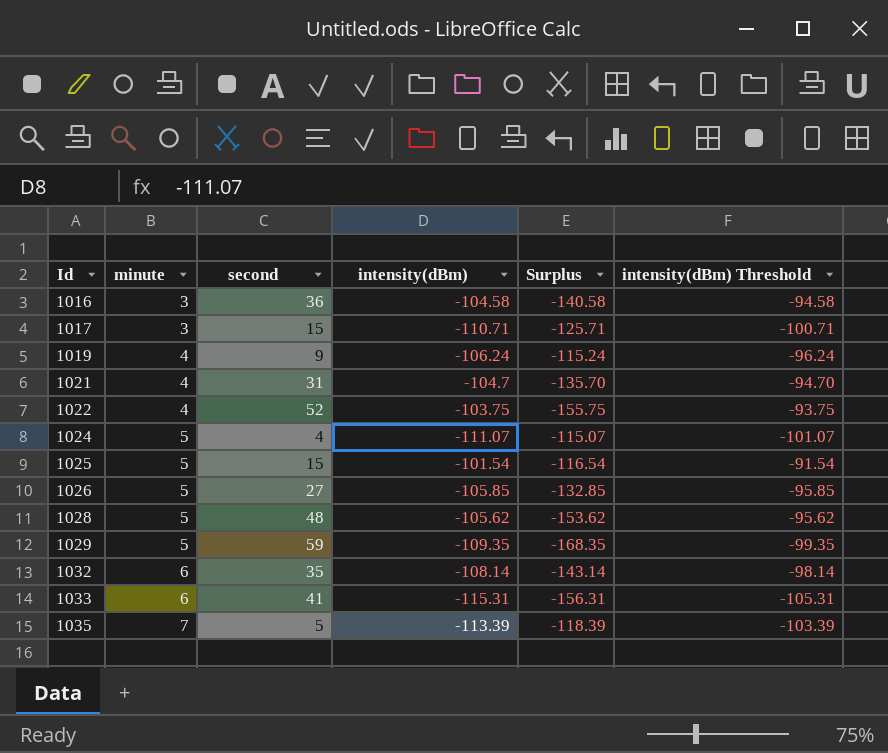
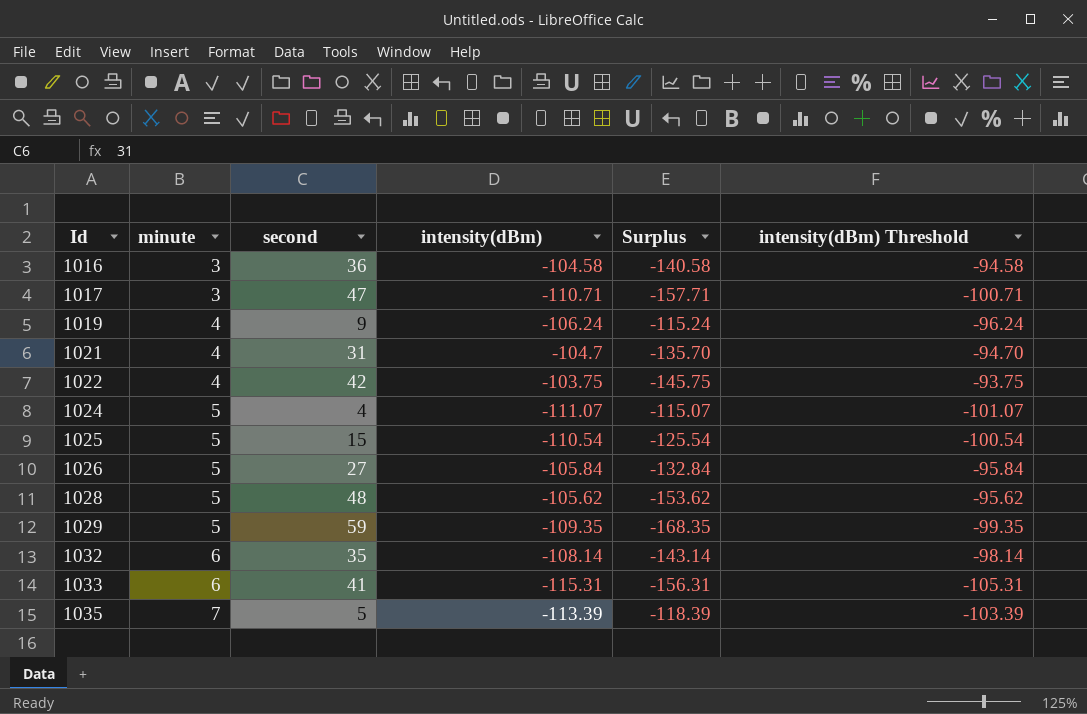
1017 | second: 15 -> 47
1017 | Surplus: -125.71 -> -157.71
1022 | second: 52 -> 42
1022 | Surplus: -155.75 -> -145.75
1025 | intensity(dBm): -101.54 -> -110.54
1025 | Surplus: -116.54 -> -125.54
1025 | intensity(dBm) Threshold: -91.54 -> -100.54
1026 | intensity(dBm): -105.85 -> -105.84
1026 | Surplus: -132.85 -> -132.84
1026 | intensity(dBm) Threshold: -95.85 -> -95.84

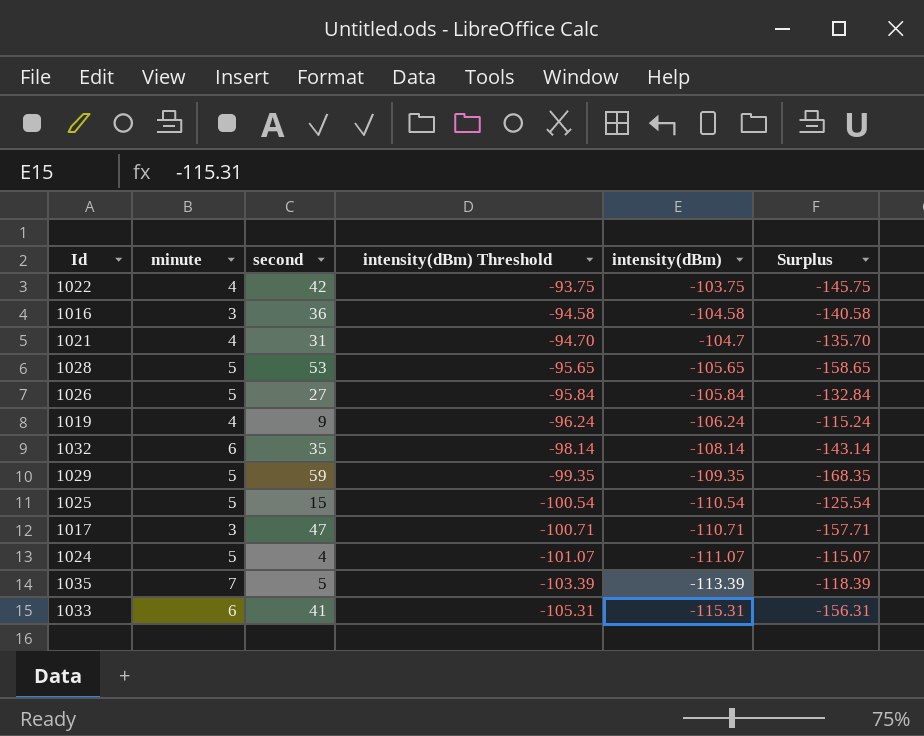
row order: Id ascending -> intensity(dBm) Threshold descending
column intensity(dBm) Threshold | position: 6 -> 4
1028 | second: 48 -> 53
1028 | intensity(dBm) Threshold: -95.62 -> -95.65
1028 | intensity(dBm): -105.62 -> -105.65
1028 | Surplus: -153.62 -> -158.65

